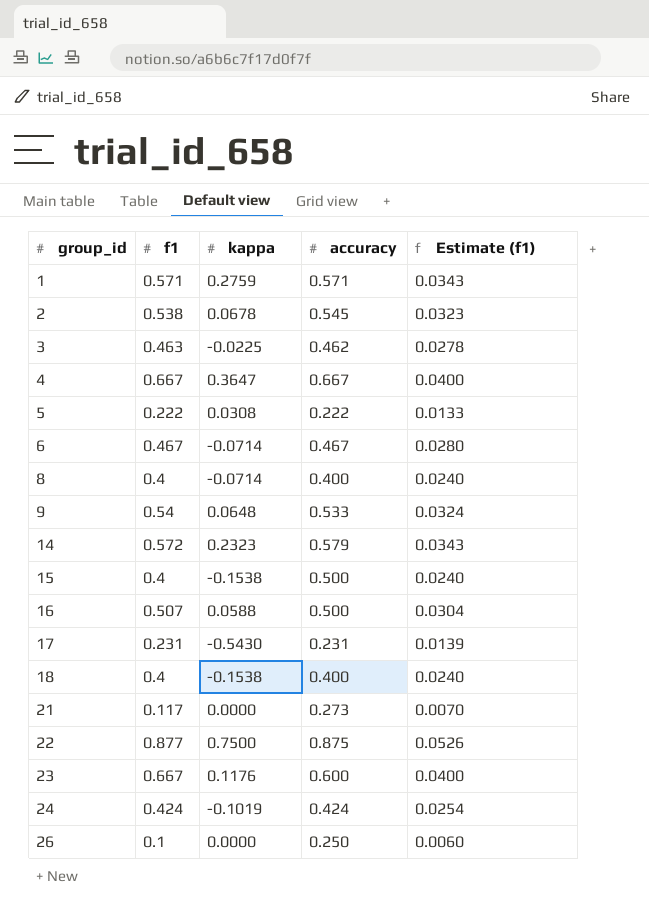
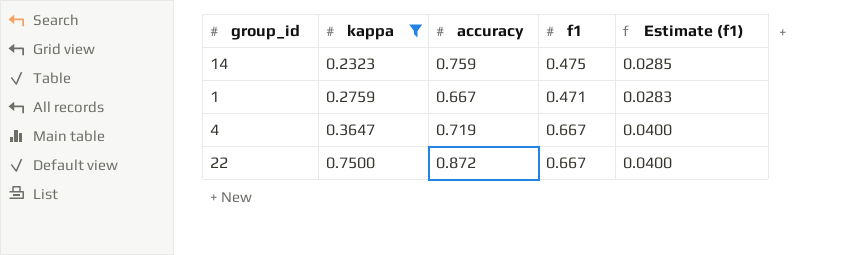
filter: none -> kappa >= 0.2323
row order: group_id ascending -> kappa ascending
column f1 | position: 2 -> 4
14 | accuracy: 0.579 -> 0.759
14 | f1: 0.572 -> 0.475
14 | Estimate (f1): 0.0343 -> 0.0285
1 | accuracy: 0.571 -> 0.667
1 | f1: 0.571 -> 0.471
1 | Estimate (f1): 0.0343 -> 0.0283
4 | accuracy: 0.667 -> 0.719
22 | accuracy: 0.875 -> 0.872
22 | f1: 0.877 -> 0.667
22 | Estimate (f1): 0.0526 -> 0.0400

